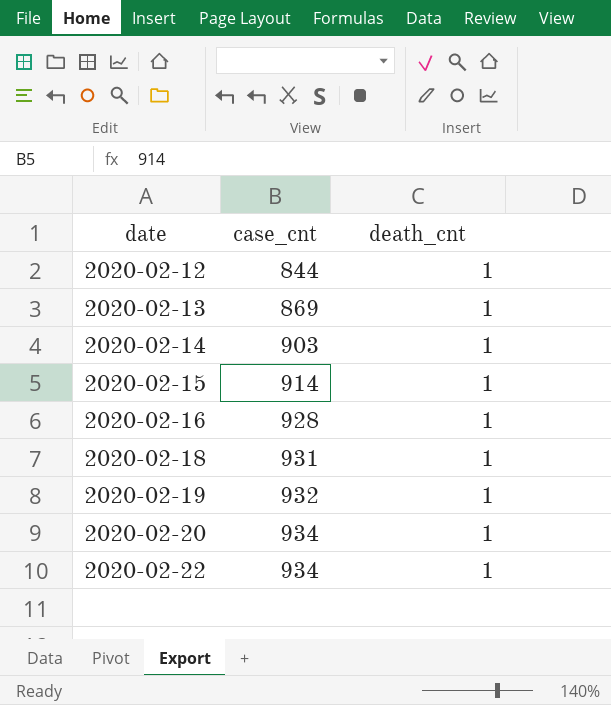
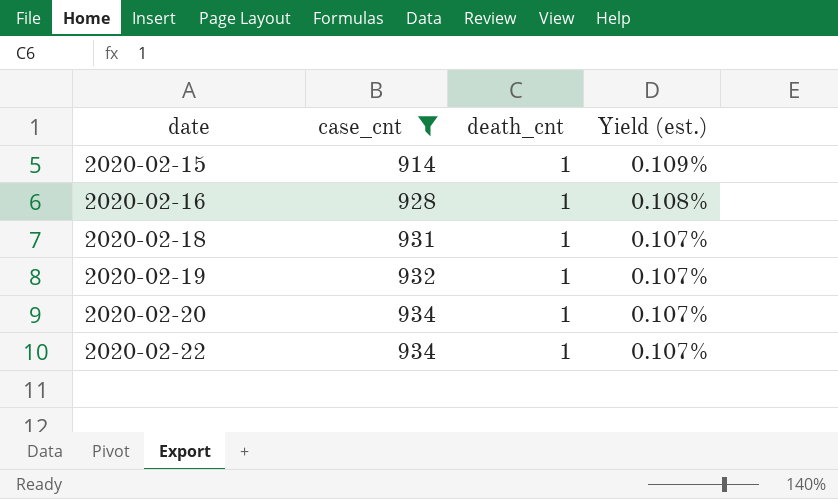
filter: none -> case_cnt >= 914
column Yield (est.) | formula: none -> [death_cnt] / [case_cnt]

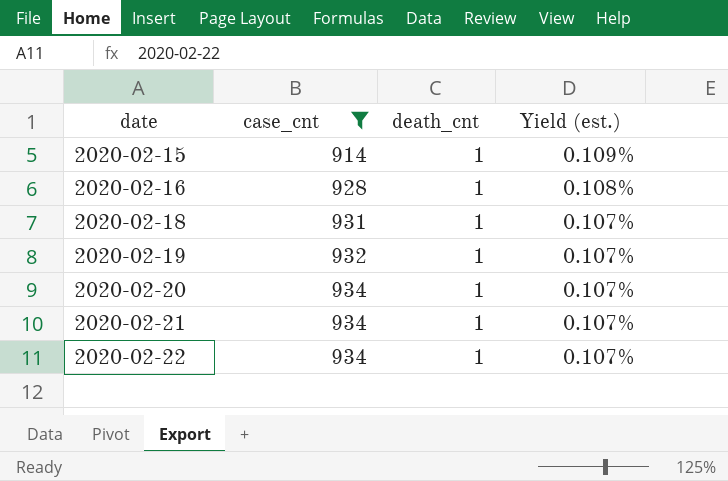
row 2020-02-21: none -> 934 | 1 | 0.107%

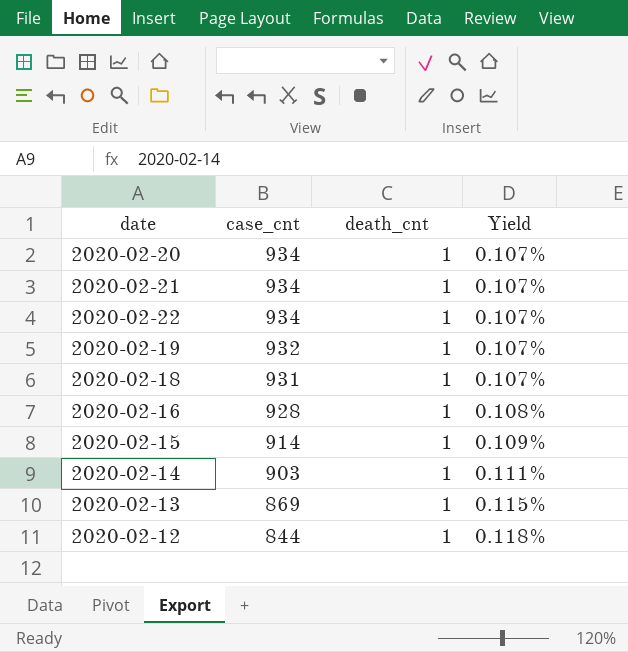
filter: case_cnt >= 914 -> none
row order: date ascending -> case_cnt descending
column name: Yield (est.) -> Yield

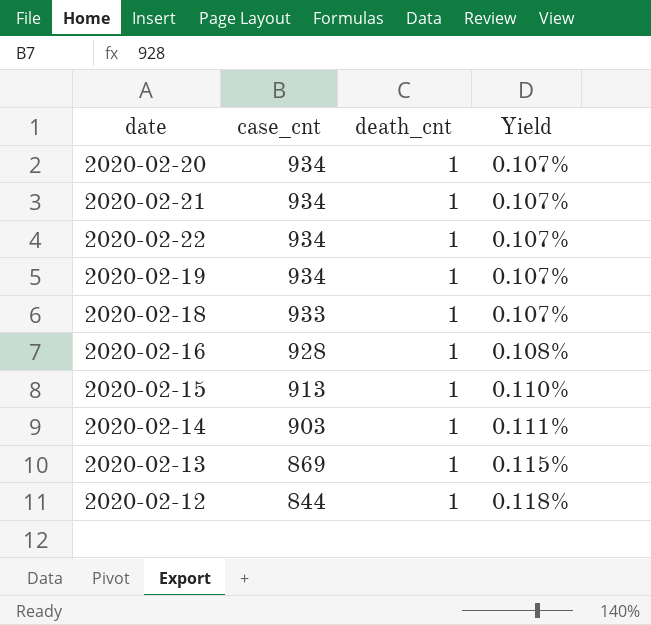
2020-02-19 | case_cnt: 932 -> 934
2020-02-18 | case_cnt: 931 -> 933
2020-02-15 | case_cnt: 914 -> 913
2020-02-15 | Yield: 0.109% -> 0.110%

